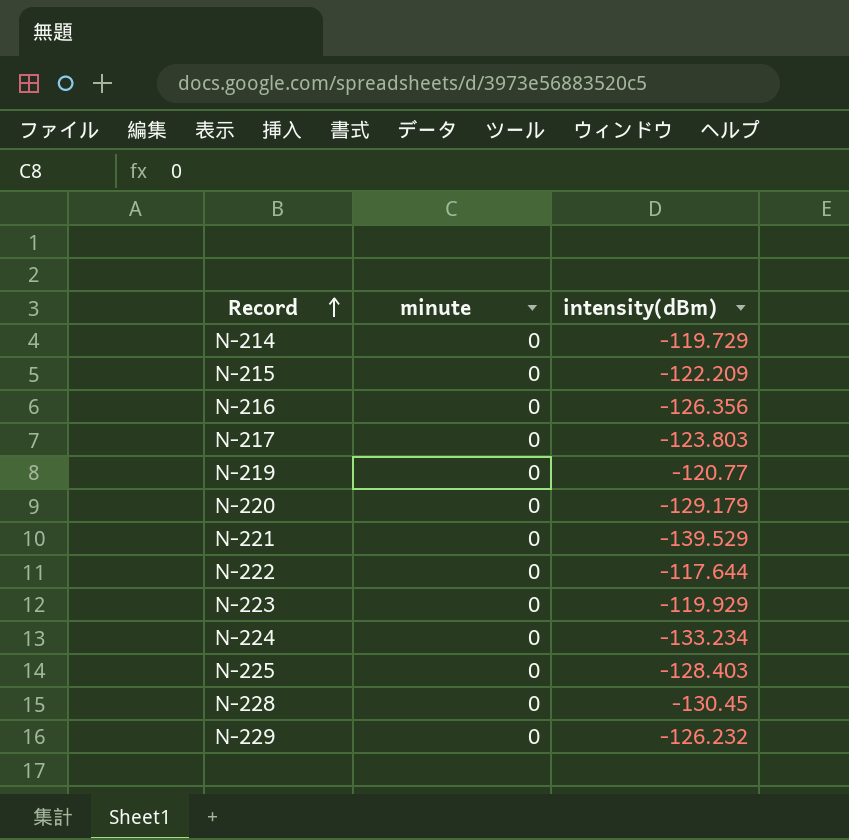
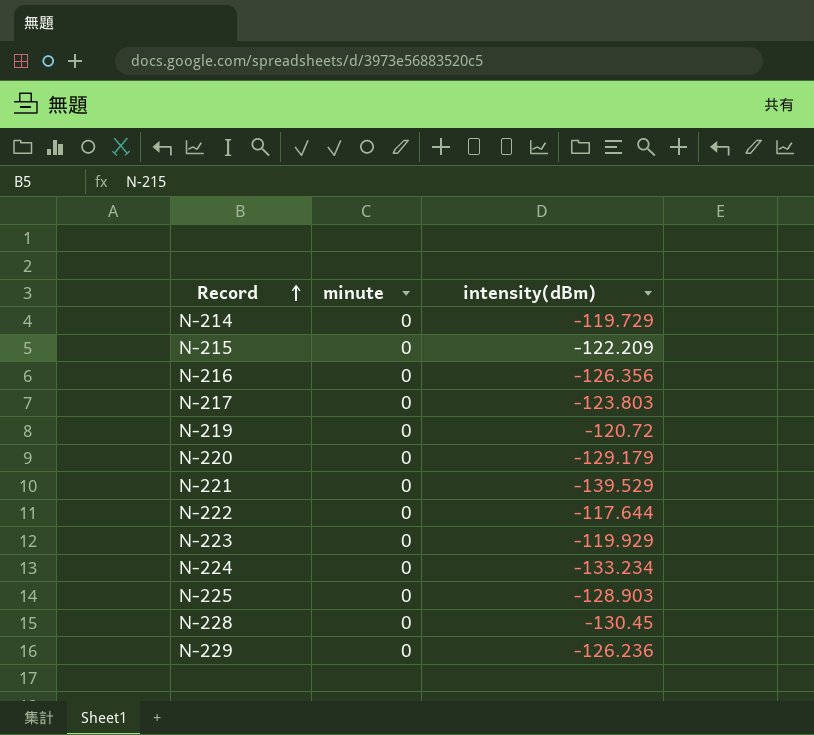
N-219 | intensity(dBm): -120.77 -> -120.72
N-225 | intensity(dBm): -128.403 -> -128.903
N-229 | intensity(dBm): -126.232 -> -126.236

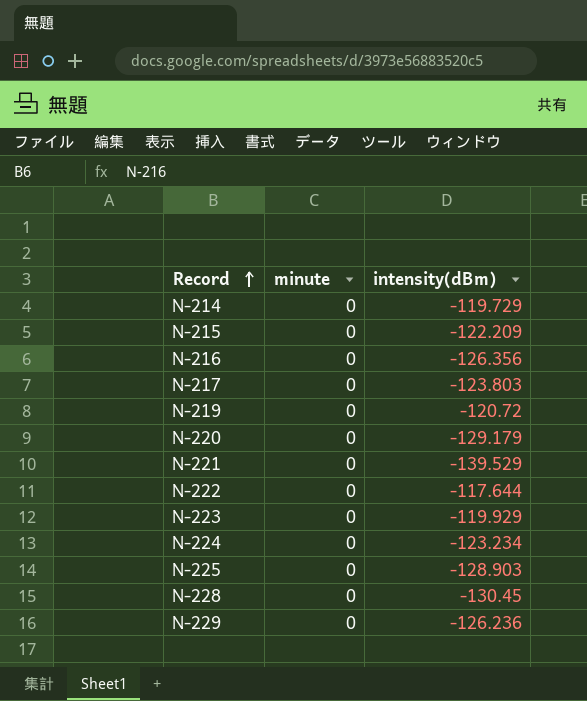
N-224 | intensity(dBm): -133.234 -> -123.234

